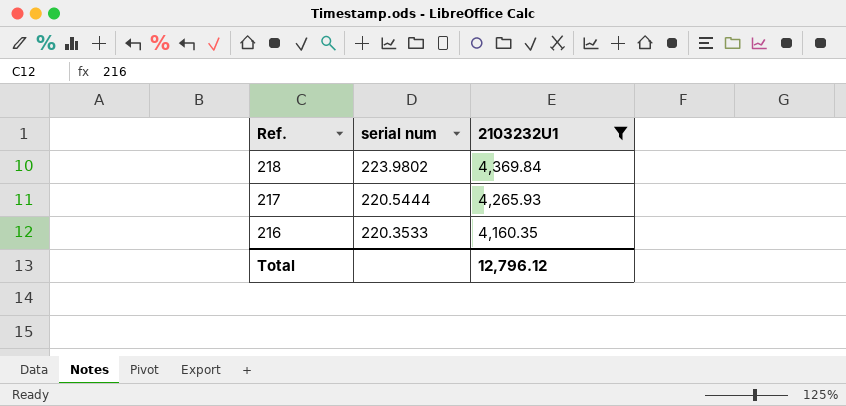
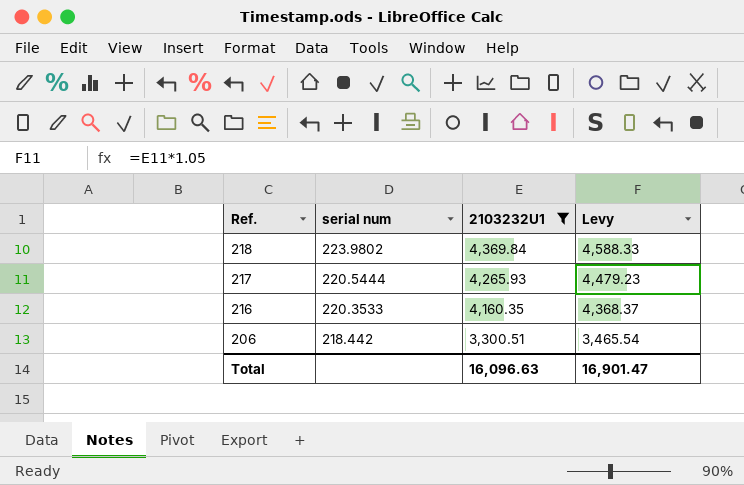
column Levy | formula: none -> [2103232U1] * 1.05
row 206: none -> 218.442 | 3,300.51 | 3,465.54
Total | 2103232U1: 12,796.12 -> 16,096.63

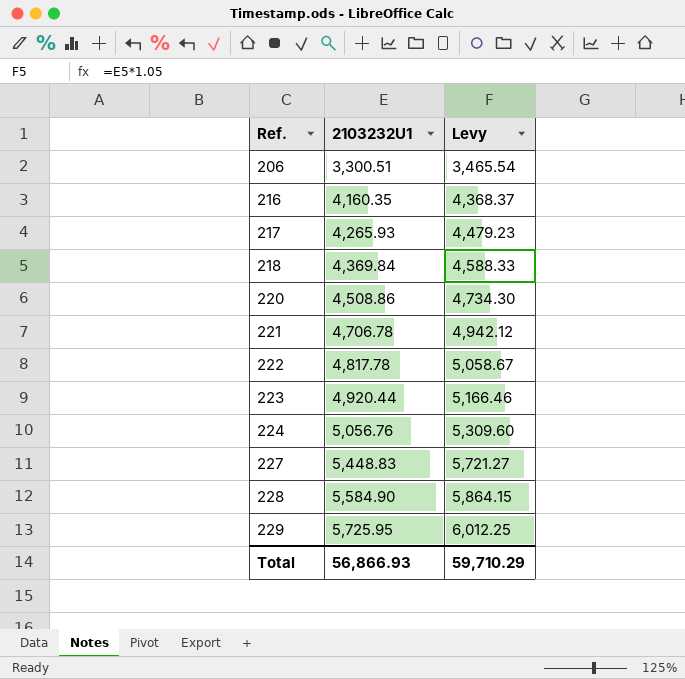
filter: 2103232U1 <= 4,369.84 -> none
row order: Ref. descending -> Ref. ascending
column serial num | position: 2 -> none
Total | 2103232U1: 16,096.63 -> 56,866.93
Total | Levy: 16,901.47 -> 59,710.29

